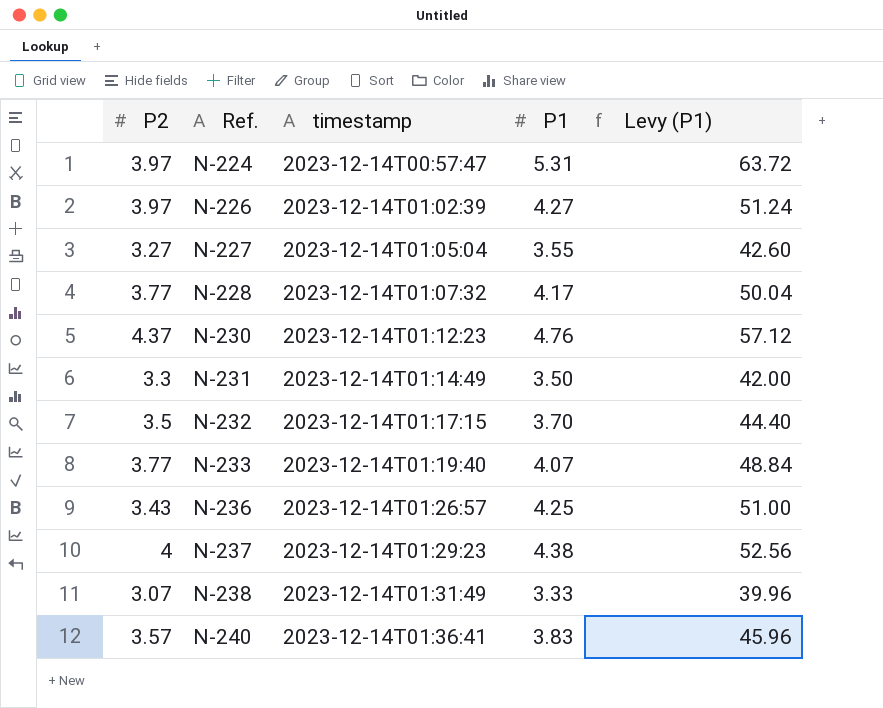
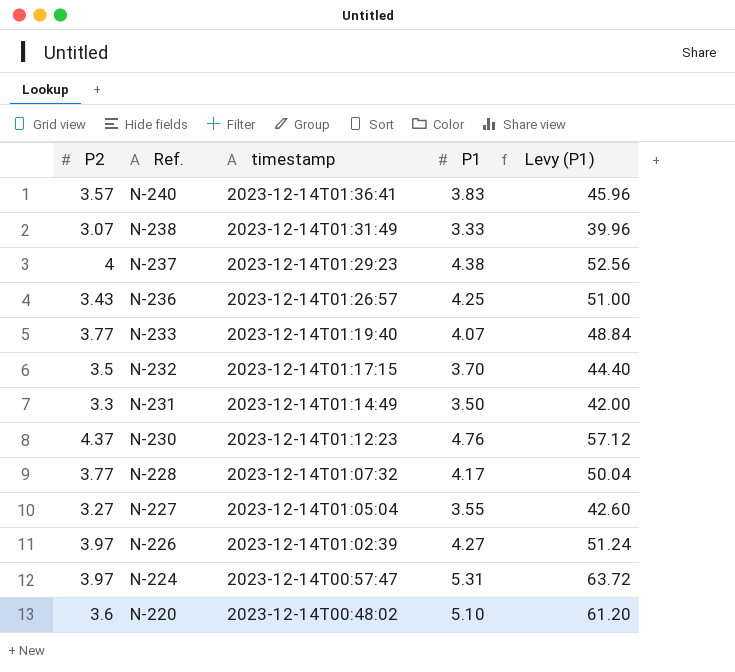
row order: Ref. ascending -> Ref. descending
row N-220: none -> 3.6 | 2023-12-14T00:48:02 | 5.10 | 61.20

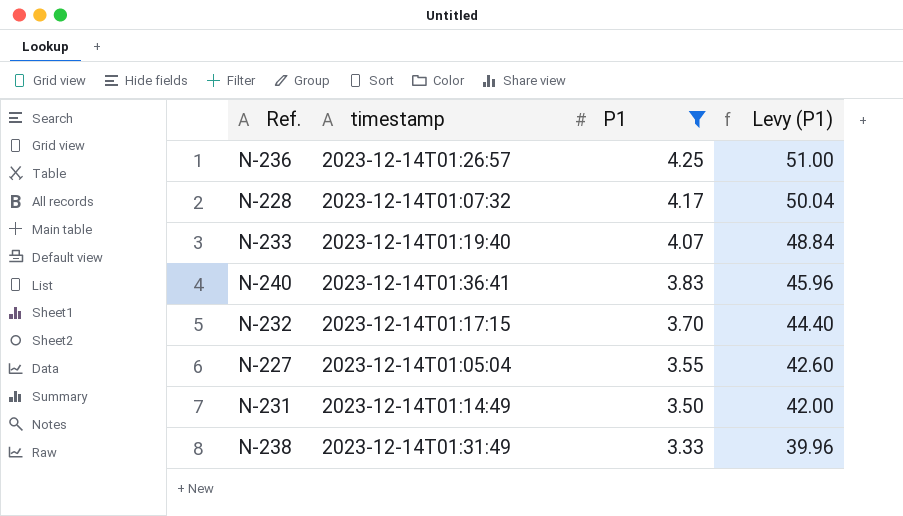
filter: none -> P1 <= 4.25
row order: Ref. descending -> P1 descending
column P2 | position: 1 -> none

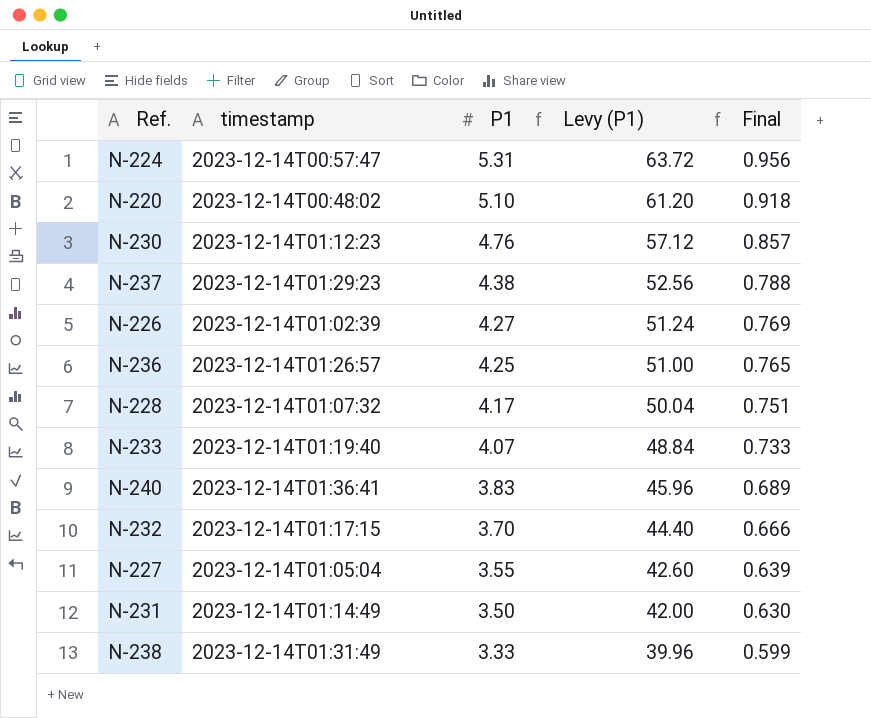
filter: P1 <= 4.25 -> none
column Final | formula: none -> [P1] * 0.18

